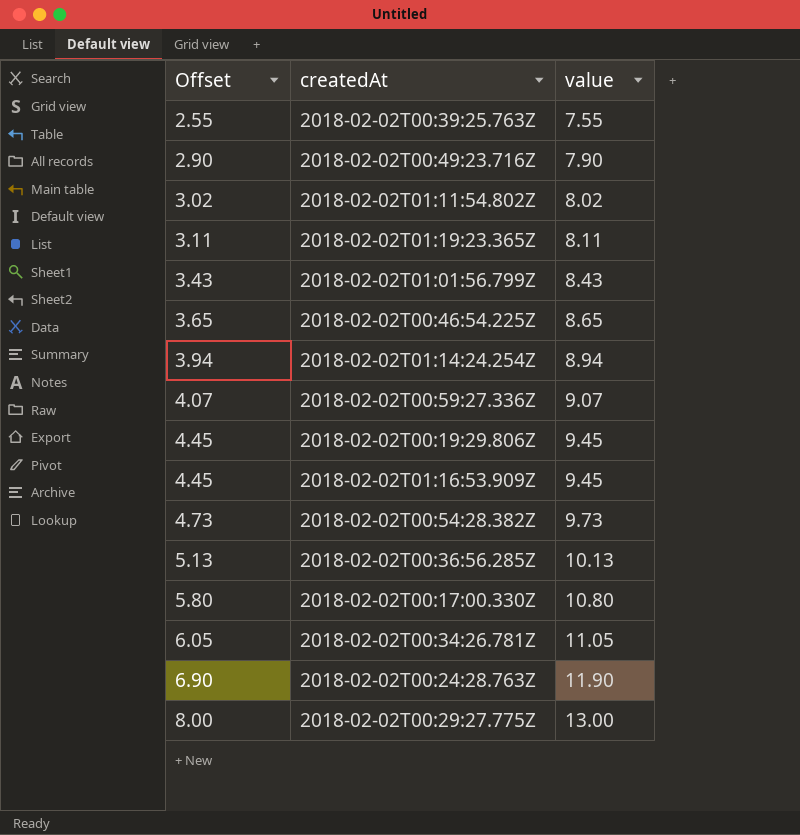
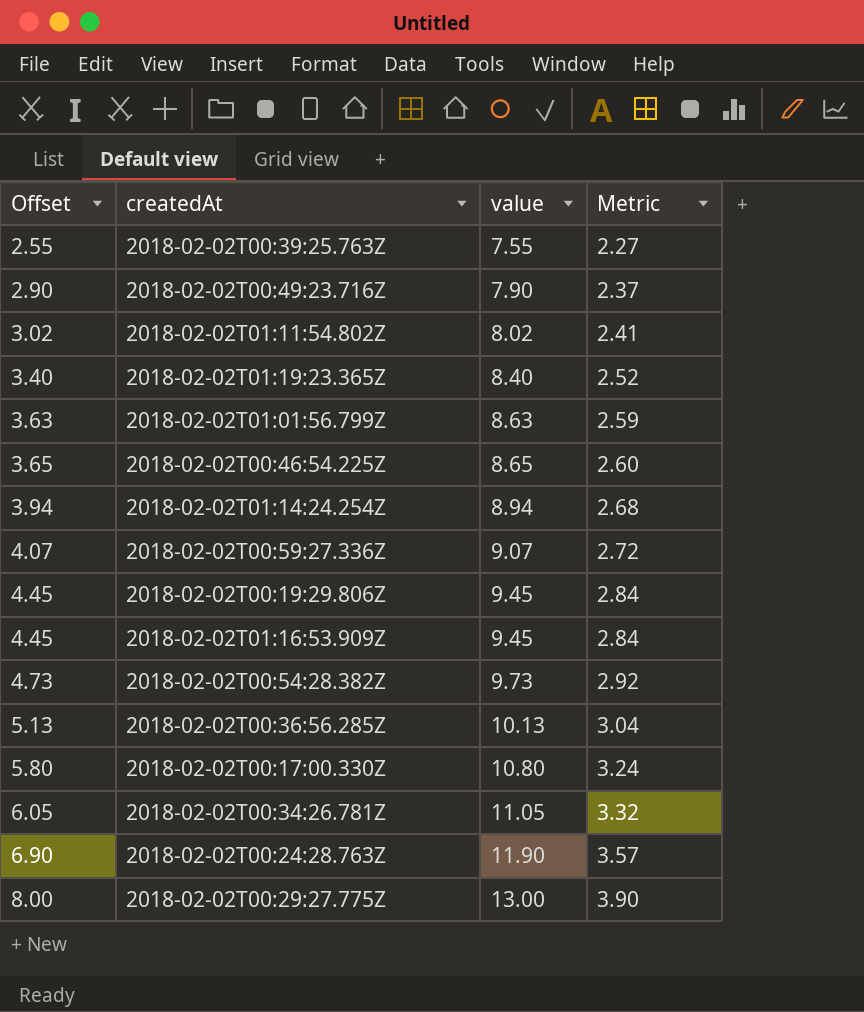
column Metric | formula: none -> [value] * 0.3
2018-02-02T01:19:23.365Z | Offset: 3.11 -> 3.40
2018-02-02T01:19:23.365Z | value: 8.11 -> 8.40
2018-02-02T01:01:56.799Z | Offset: 3.43 -> 3.63
2018-02-02T01:01:56.799Z | value: 8.43 -> 8.63

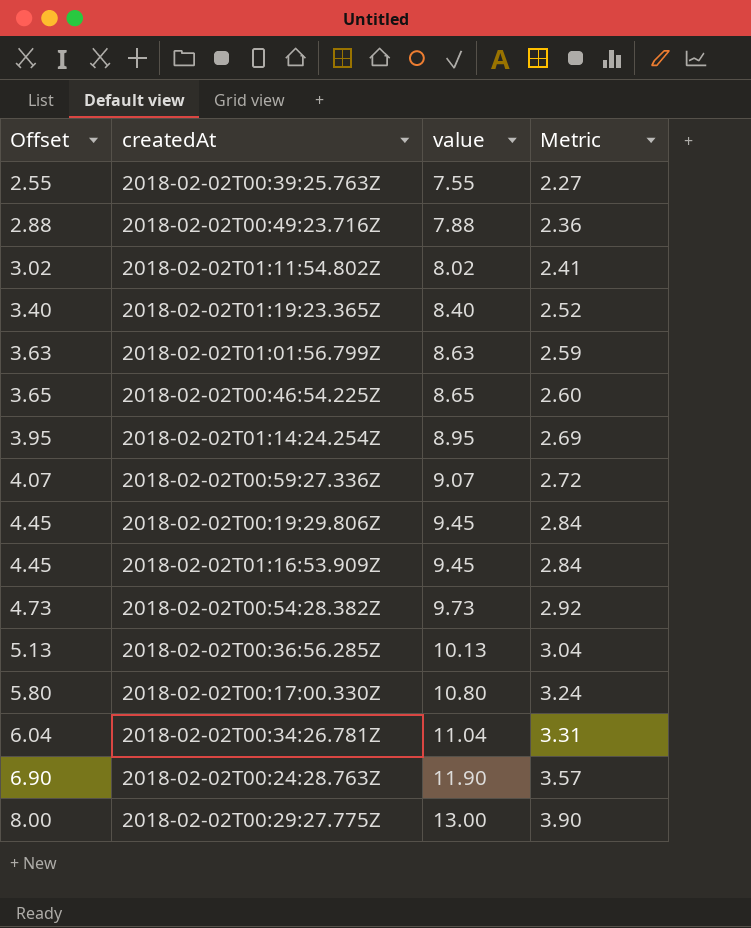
2018-02-02T00:49:23.716Z | Offset: 2.90 -> 2.88
2018-02-02T00:49:23.716Z | value: 7.90 -> 7.88
2018-02-02T00:49:23.716Z | Metric: 2.37 -> 2.36
2018-02-02T01:14:24.254Z | Offset: 3.94 -> 3.95
2018-02-02T01:14:24.254Z | value: 8.94 -> 8.95
2018-02-02T01:14:24.254Z | Metric: 2.68 -> 2.69
2018-02-02T00:34:26.781Z | Offset: 6.05 -> 6.04
2018-02-02T00:34:26.781Z | value: 11.05 -> 11.04
2018-02-02T00:34:26.781Z | Metric: 3.32 -> 3.31

